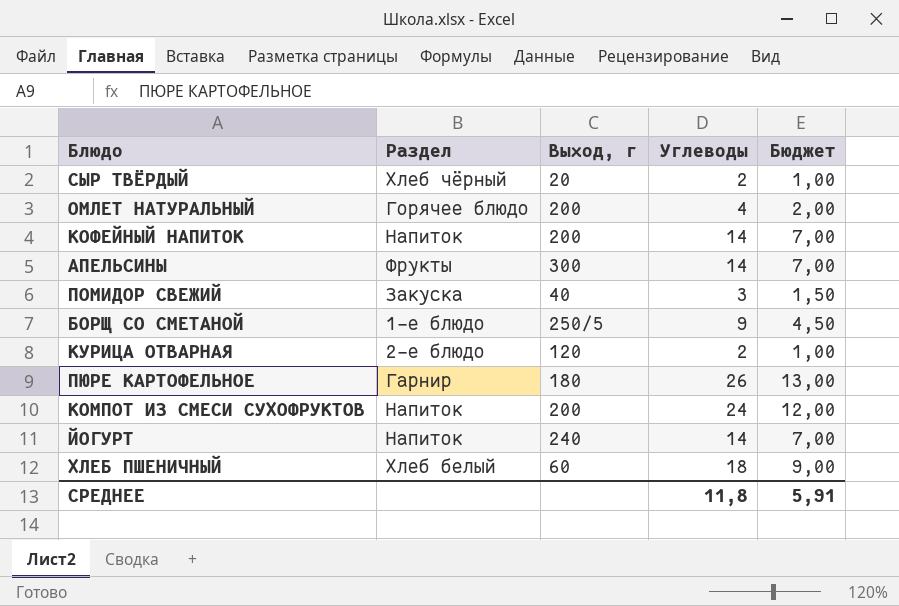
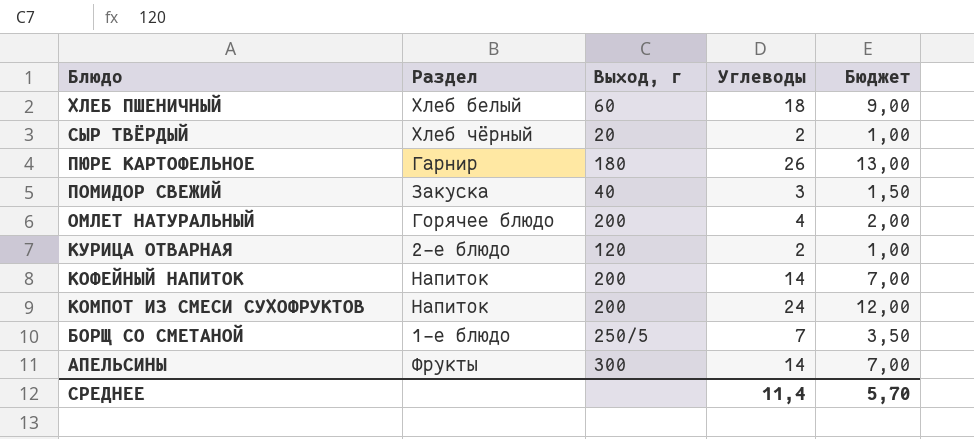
row order: none -> Блюдо descending
row ЙОГУРТ: Напиток | 240 | 14 | 7,00 -> none
БОРЩ СО СМЕТАНОЙ | Углеводы: 9 -> 7
БОРЩ СО СМЕТАНОЙ | Бюджет: 4,50 -> 3,50
СРЕДНЕЕ | Углеводы: 11,8 -> 11,4
СРЕДНЕЕ | Бюджет: 5,91 -> 5,70

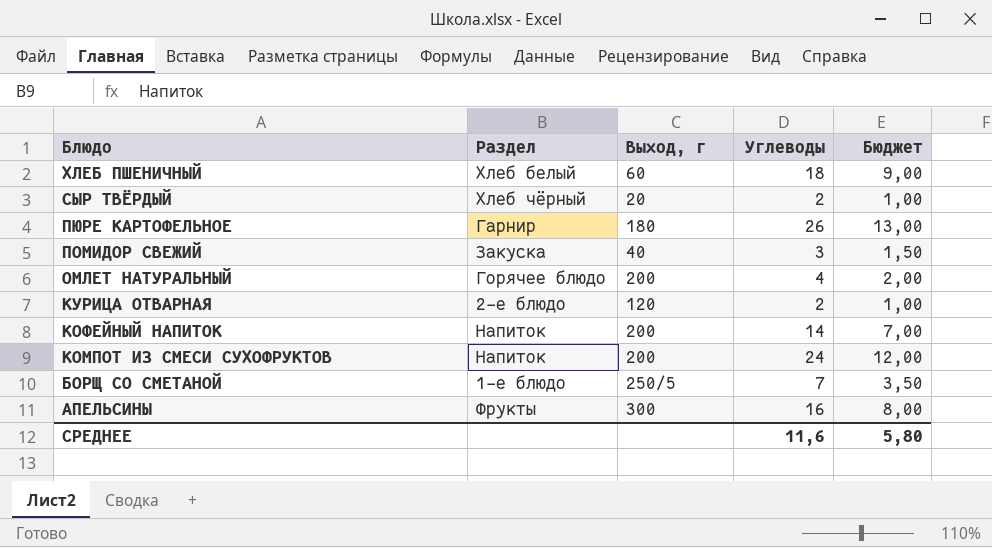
АПЕЛЬСИНЫ | Углеводы: 14 -> 16
АПЕЛЬСИНЫ | Бюджет: 7,00 -> 8,00
СРЕДНЕЕ | Углеводы: 11,4 -> 11,6
СРЕДНЕЕ | Бюджет: 5,70 -> 5,80

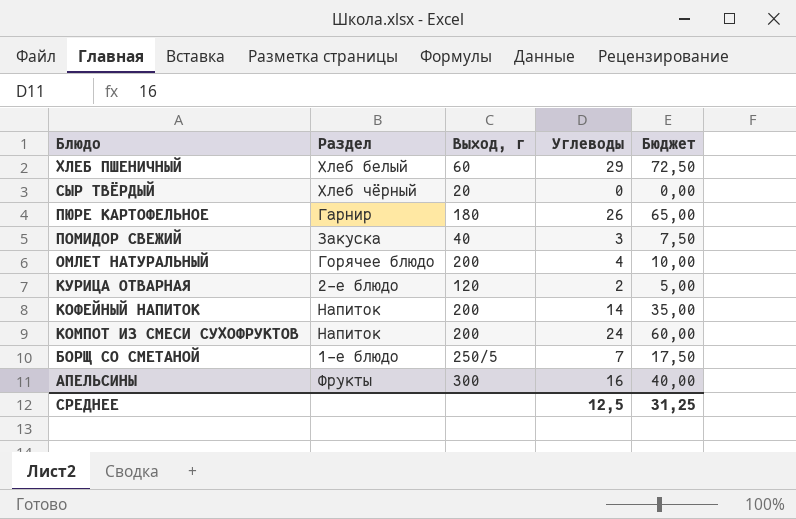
column Бюджет | formula: [Углеводы] * 0,5 -> [Углеводы] * 2,5
ХЛЕБ ПШЕНИЧНЫЙ | Углеводы: 18 -> 29
СЫР ТВЁРДЫЙ | Углеводы: 2 -> 0
СРЕДНЕЕ | Углеводы: 11,6 -> 12,5
СРЕДНЕЕ | Бюджет: 5,80 -> 31,25

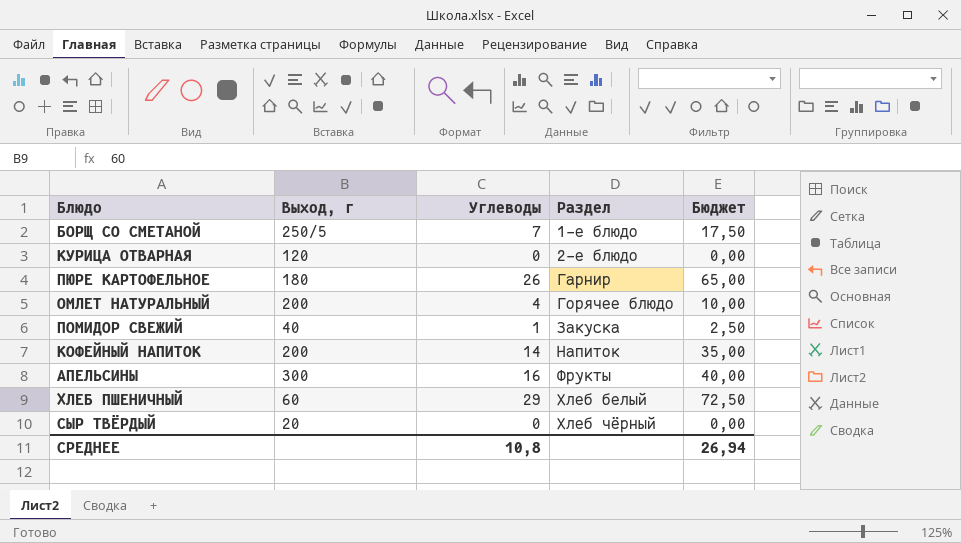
row order: Блюдо descending -> Раздел ascending
column Раздел | position: 2 -> 4
row КОМПОТ ИЗ СМЕСИ СУХОФРУКТОВ: Напиток | 200 | 24 | 60,00 -> none
КУРИЦА ОТВАРНАЯ | Углеводы: 2 -> 0
КУРИЦА ОТВАРНАЯ | Бюджет: 5,00 -> 0,00
ПОМИДОР СВЕЖИЙ | Углеводы: 3 -> 1
ПОМИДОР СВЕЖИЙ | Бюджет: 7,50 -> 2,50
СРЕДНЕЕ | Углеводы: 12,5 -> 10,8
СРЕДНЕЕ | Бюджет: 31,25 -> 26,94

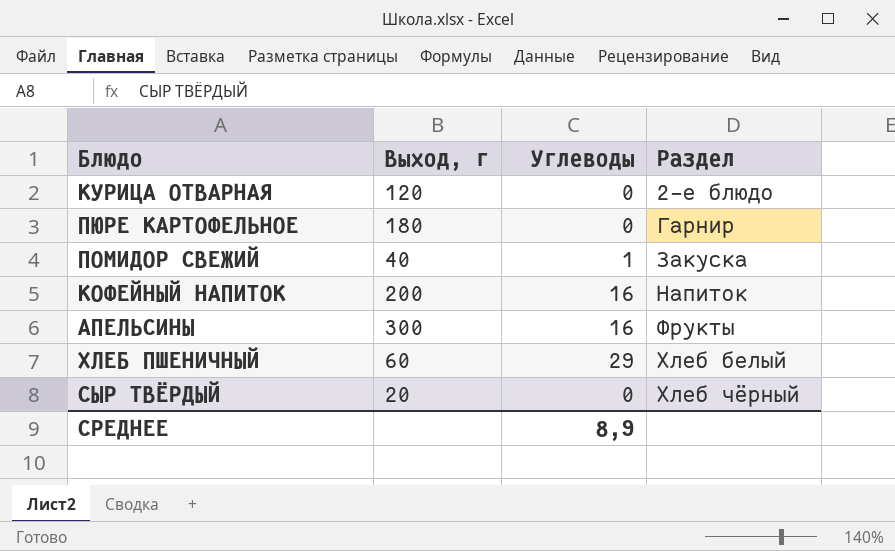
column Бюджет | formula: [Углеводы] * 2,5 -> none
row БОРЩ СО СМЕТАНОЙ: 250/5 | 7 | 1-е блюдо | 17,50 -> none
row ОМЛЕТ НАТУРАЛЬНЫЙ: 200 | 4 | Горячее блюдо | 10,00 -> none
ПЮРЕ КАРТОФЕЛЬНОЕ | Углеводы: 26 -> 0
КОФЕЙНЫЙ НАПИТОК | Углеводы: 14 -> 16
СРЕДНЕЕ | Углеводы: 10,8 -> 8,9

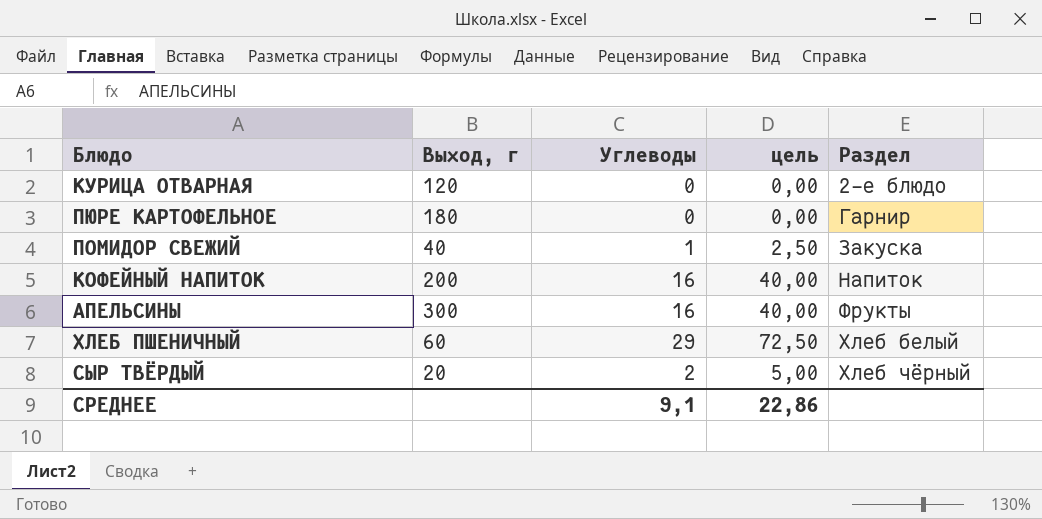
column цель | formula: none -> [Углеводы] * 2,5
СЫР ТВЁРДЫЙ | Углеводы: 0 -> 2
СРЕДНЕЕ | Углеводы: 8,9 -> 9,1

